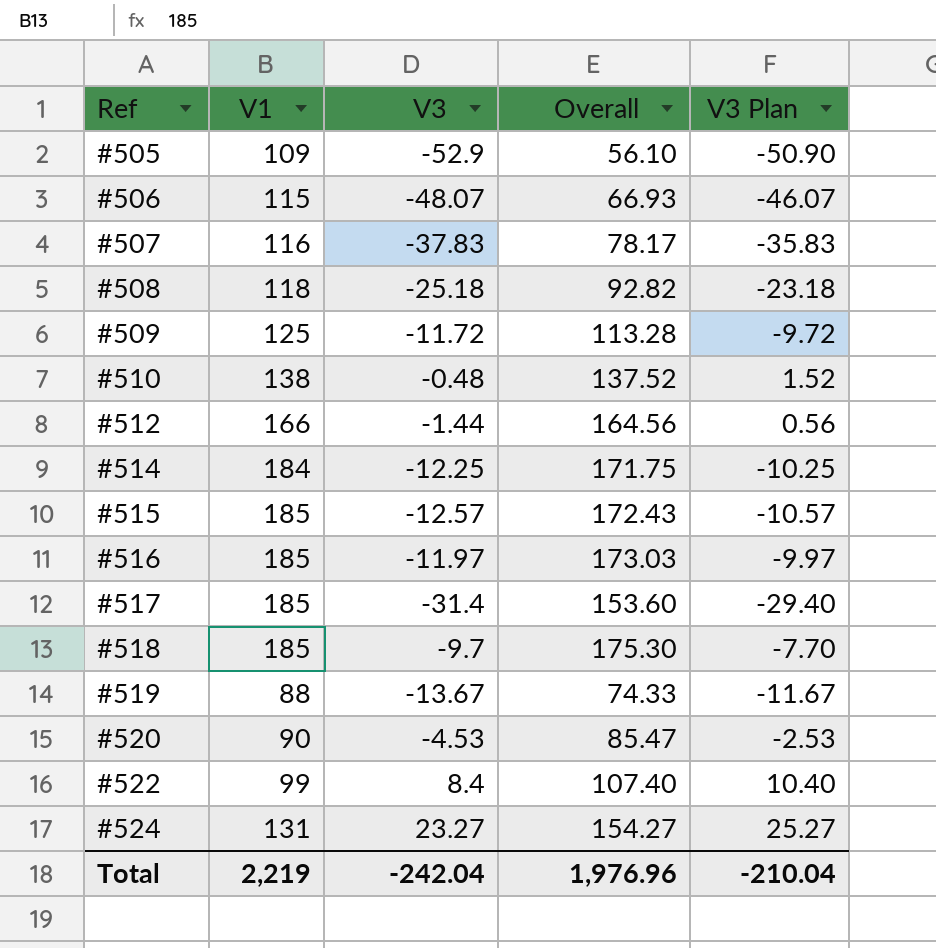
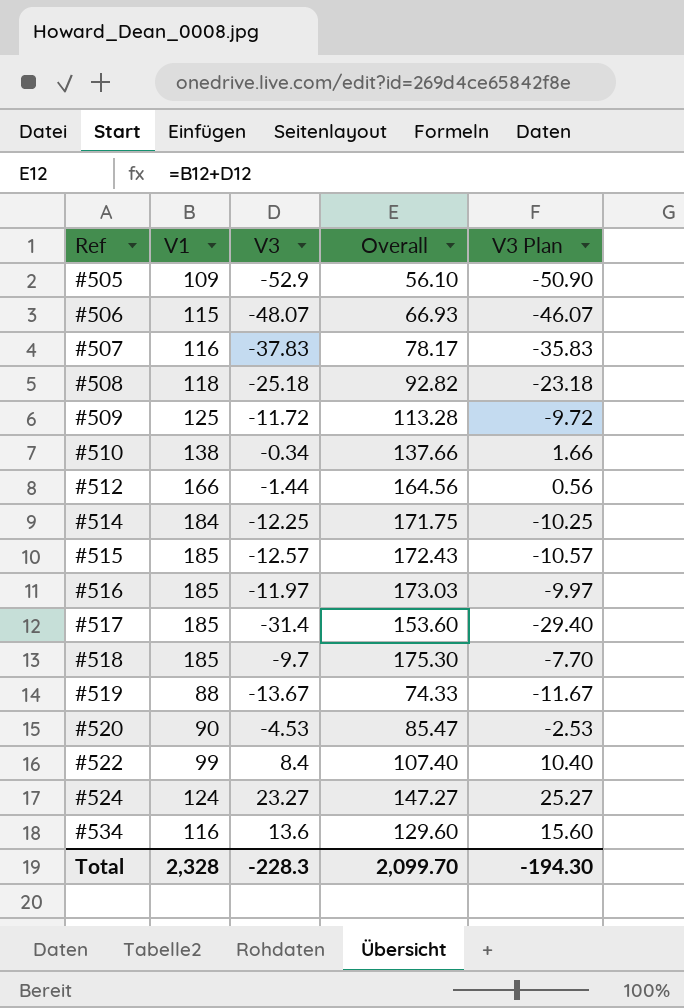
#510 | V3: -0.48 -> -0.34
#510 | Overall: 137.52 -> 137.66
#510 | V3 Plan: 1.52 -> 1.66
#524 | V1: 131 -> 124
#524 | Overall: 154.27 -> 147.27
row #534: none -> 116 | 13.6 | 129.60 | 15.60
Total | V1: 2,219 -> 2,328
Total | V3: -242.04 -> -228.3
Total | Overall: 1,976.96 -> 2,099.70
Total | V3 Plan: -210.04 -> -194.30

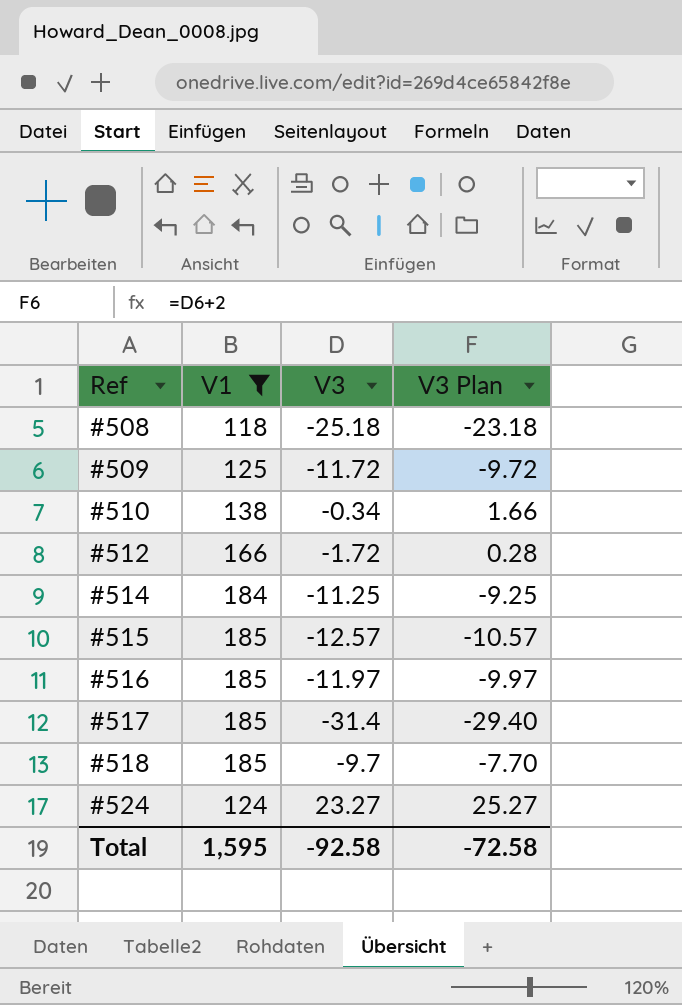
filter: none -> V1 >= 118
column Overall | formula: [V1] + [V3] -> none
#512 | V3: -1.44 -> -1.72
#512 | V3 Plan: 0.56 -> 0.28
#514 | V3: -12.25 -> -11.25
#514 | V3 Plan: -10.25 -> -9.25
Total | V1: 2,328 -> 1,595
Total | V3: -228.3 -> -92.58
Total | V3 Plan: -194.30 -> -72.58

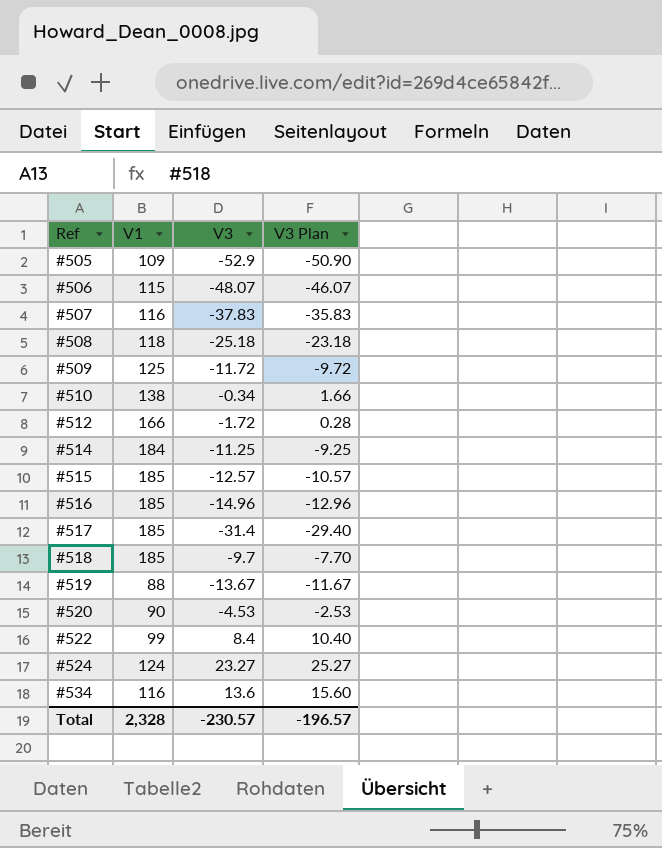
filter: V1 >= 118 -> none
#516 | V3: -11.97 -> -14.96
#516 | V3 Plan: -9.97 -> -12.96
Total | V1: 1,595 -> 2,328
Total | V3: -92.58 -> -230.57
Total | V3 Plan: -72.58 -> -196.57

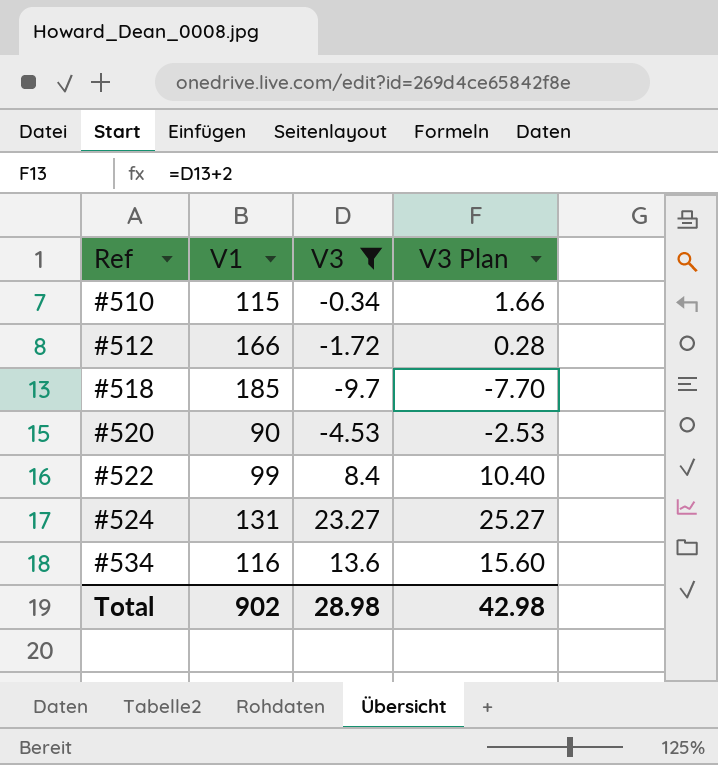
filter: none -> V3 >= -9.7
#510 | V1: 138 -> 115
#524 | V1: 124 -> 131
Total | V1: 2,328 -> 902
Total | V3: -230.57 -> 28.98
Total | V3 Plan: -196.57 -> 42.98

